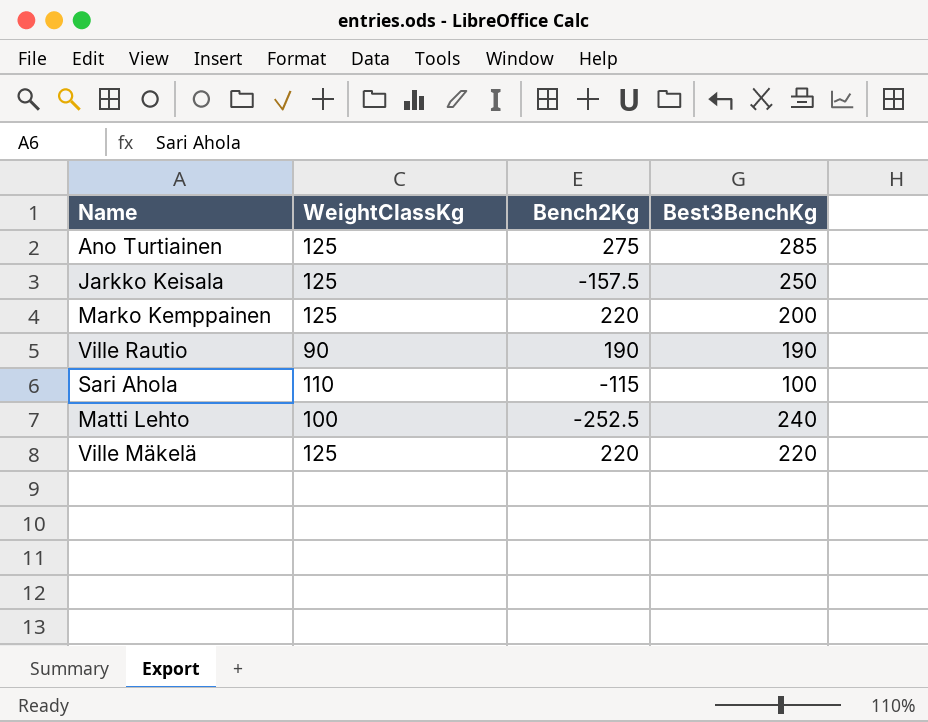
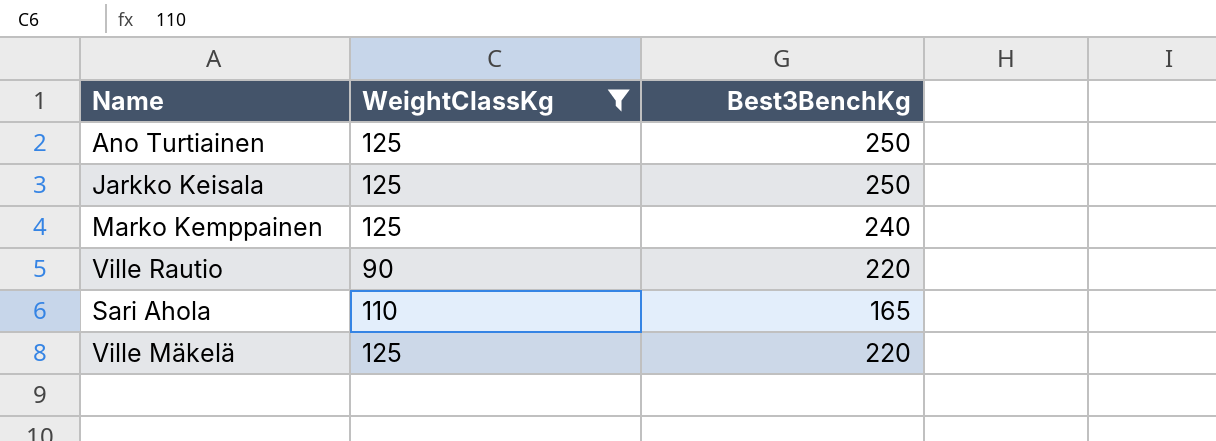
filter: none -> WeightClassKg != 100
column Bench2Kg | position: 3 -> none
Ano Turtiainen | Best3BenchKg: 285 -> 250
Marko Kemppainen | Best3BenchKg: 200 -> 240
Ville Rautio | Best3BenchKg: 190 -> 220
Sari Ahola | Best3BenchKg: 100 -> 165

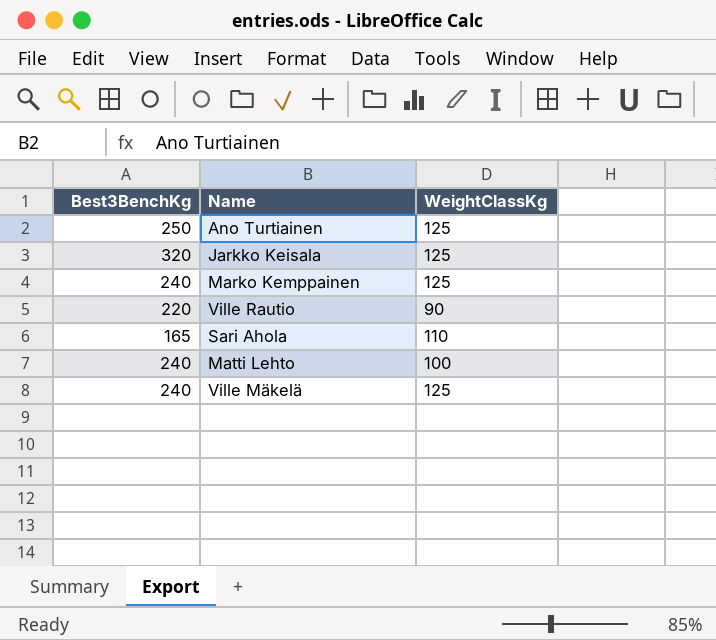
filter: WeightClassKg != 100 -> none
column Best3BenchKg | position: 3 -> 1
Jarkko Keisala | Best3BenchKg: 250 -> 320
Ville Mäkelä | Best3BenchKg: 220 -> 240

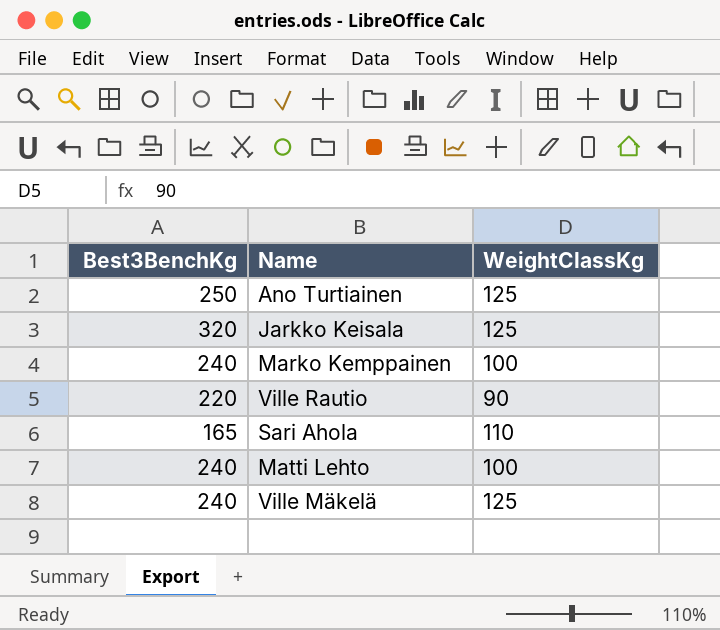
Marko Kemppainen | WeightClassKg: 125 -> 100

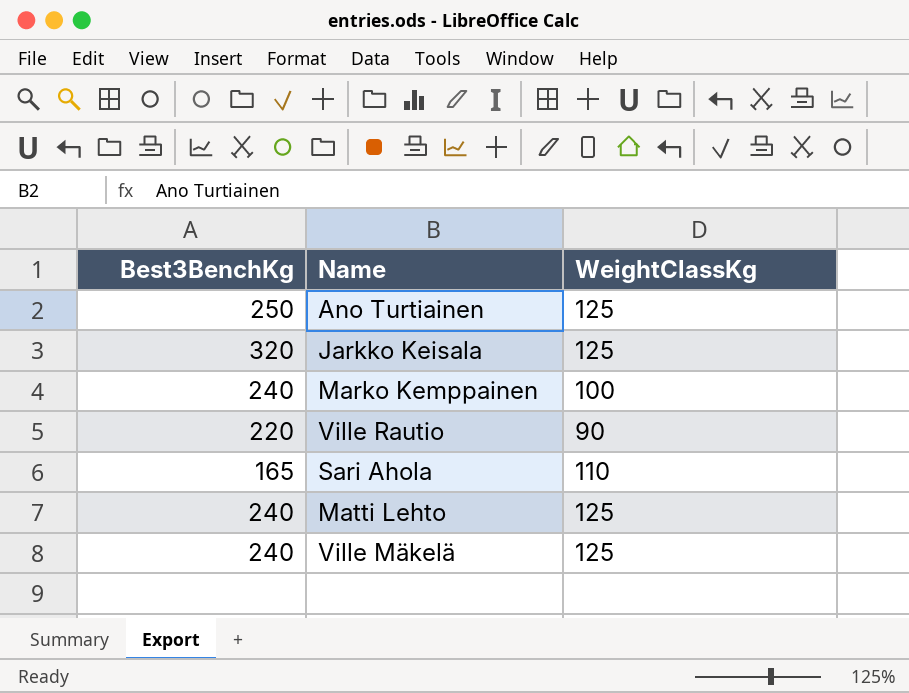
Matti Lehto | WeightClassKg: 100 -> 125

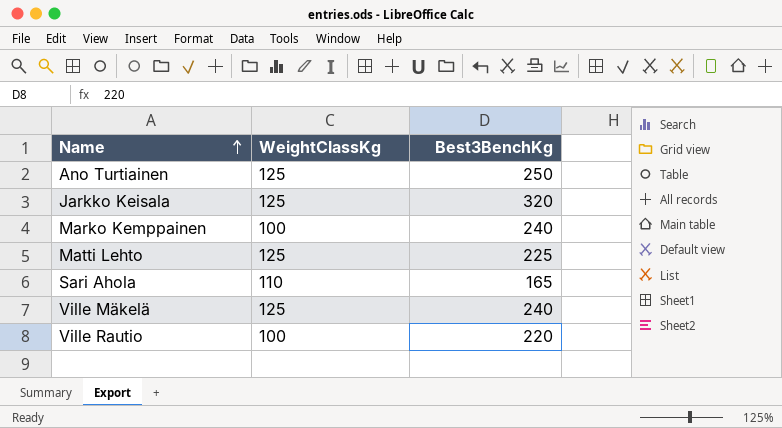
row order: none -> Name ascending
column Best3BenchKg | position: 1 -> 3
Matti Lehto | Best3BenchKg: 240 -> 225
Ville Rautio | WeightClassKg: 90 -> 100

